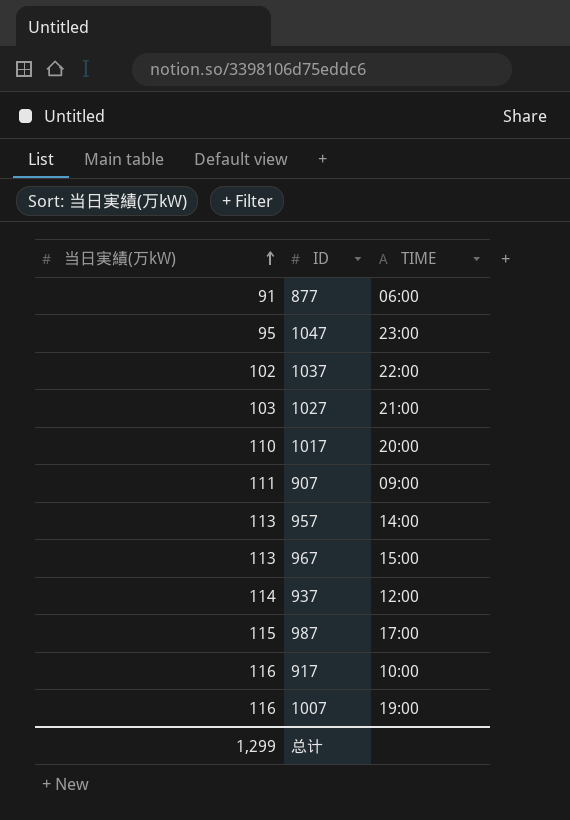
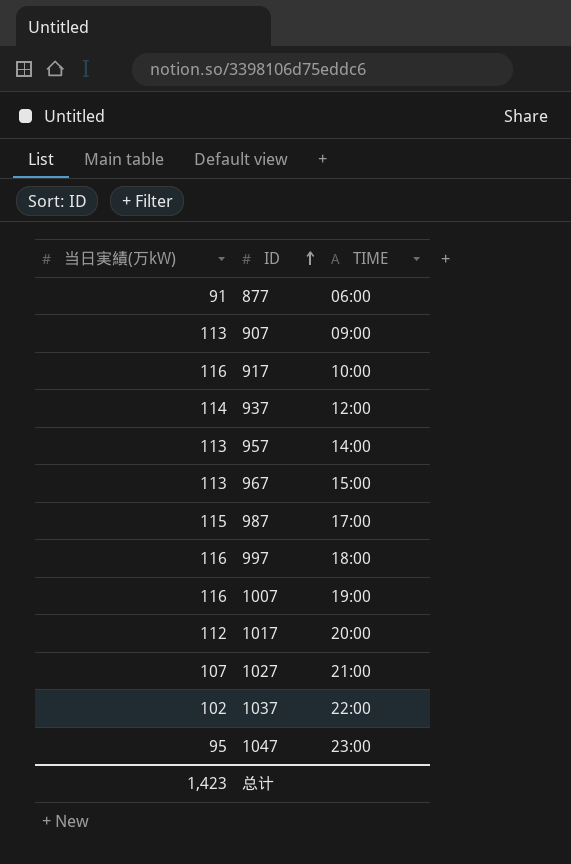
row order: 当日実績(万kW) ascending -> ID ascending
907 | 当日実績(万kW): 111 -> 113
row 997: none -> 116 | 18:00
1017 | 当日実績(万kW): 110 -> 112
1027 | 当日実績(万kW): 103 -> 107
总计 | 当日実績(万kW): 1,299 -> 1,423

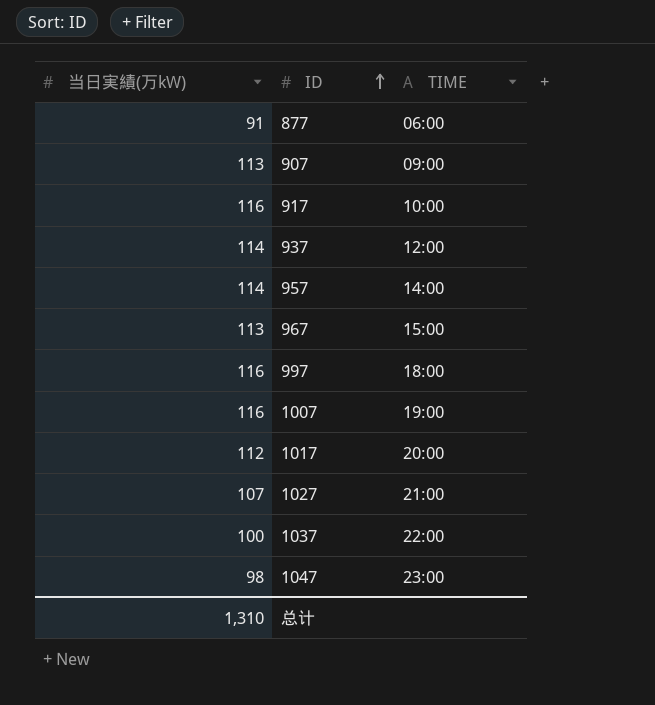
row 987: 115 | 17:00 -> none
957 | 当日実績(万kW): 113 -> 114
1037 | 当日実績(万kW): 102 -> 100
1047 | 当日実績(万kW): 95 -> 98
总计 | 当日実績(万kW): 1,423 -> 1,310

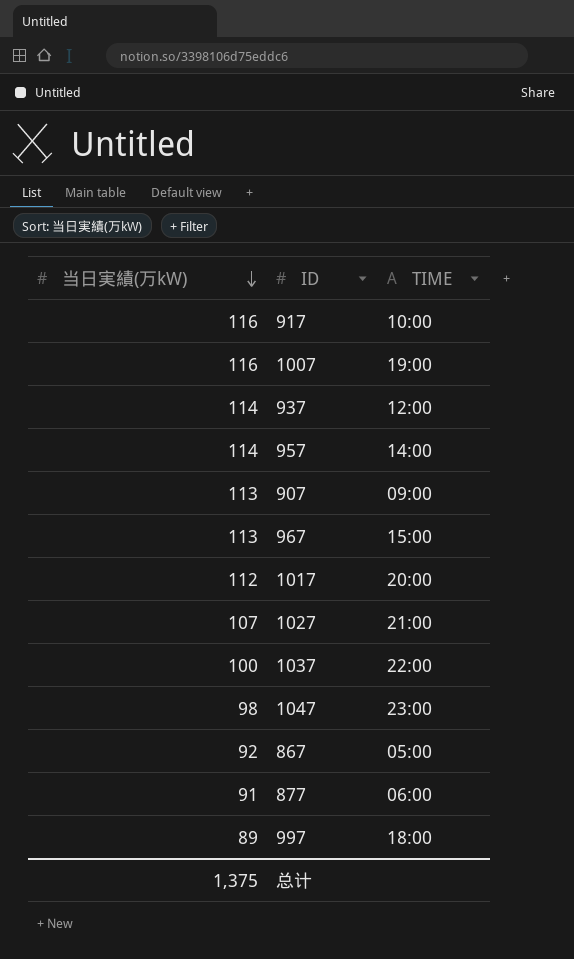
row order: ID ascending -> 当日実績(万kW) descending
row 867: none -> 92 | 05:00
997 | 当日実績(万kW): 116 -> 89
总计 | 当日実績(万kW): 1,310 -> 1,375

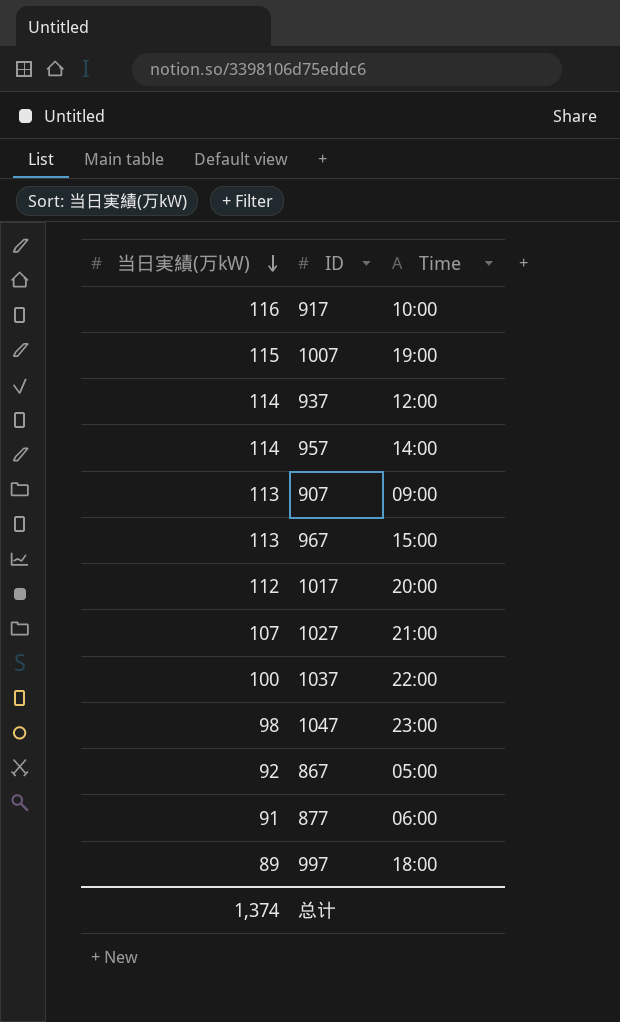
column name: TIME -> Time
1007 | 当日実績(万kW): 116 -> 115
总计 | 当日実績(万kW): 1,375 -> 1,374

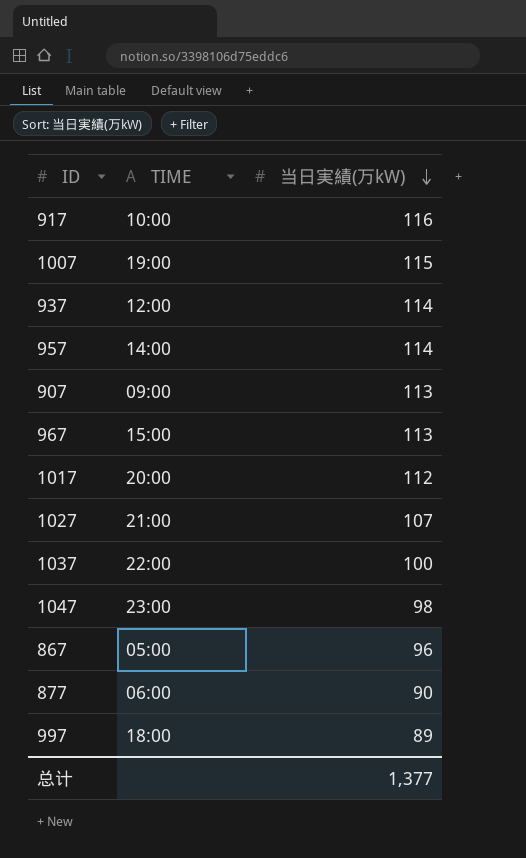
column name: Time -> TIME
column 当日実績(万kW) | position: 1 -> 3
867 | 当日実績(万kW): 92 -> 96
877 | 当日実績(万kW): 91 -> 90
总计 | 当日実績(万kW): 1,374 -> 1,377

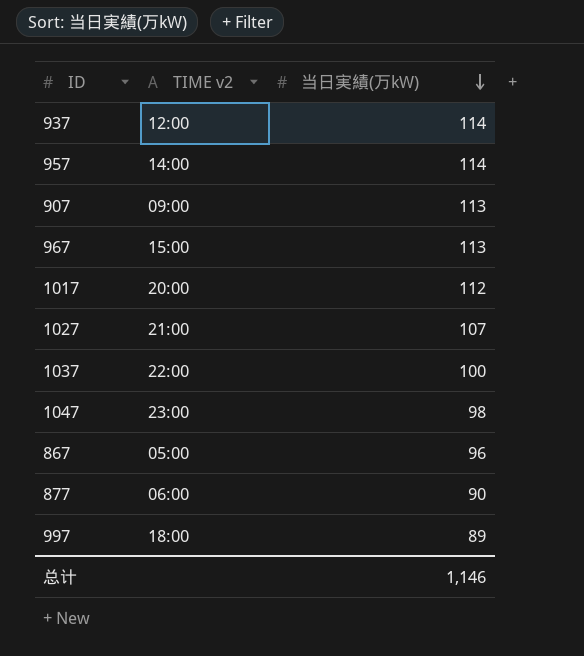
column name: TIME -> TIME v2
row 917: 10:00 | 116 -> none
row 1007: 19:00 | 115 -> none
总计 | 当日実績(万kW): 1,377 -> 1,146

